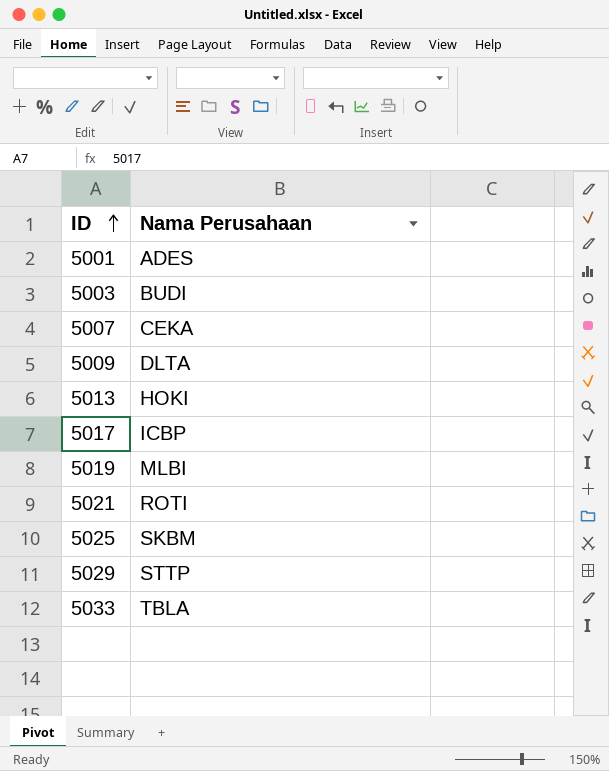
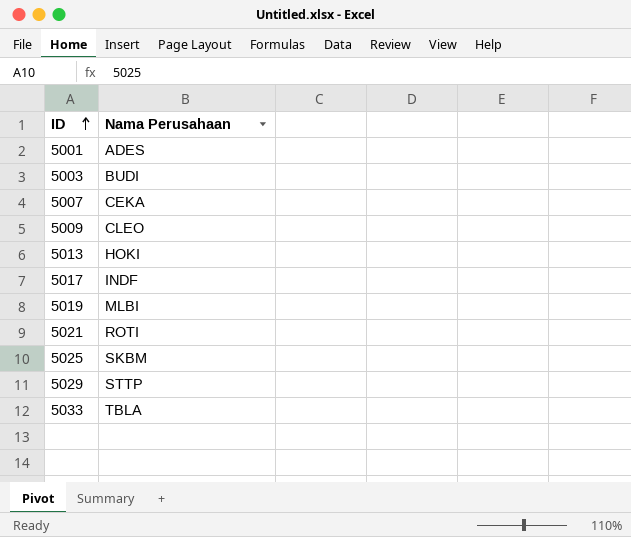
5009 | Nama Perusahaan: DLTA -> CLEO
5017 | Nama Perusahaan: ICBP -> INDF

